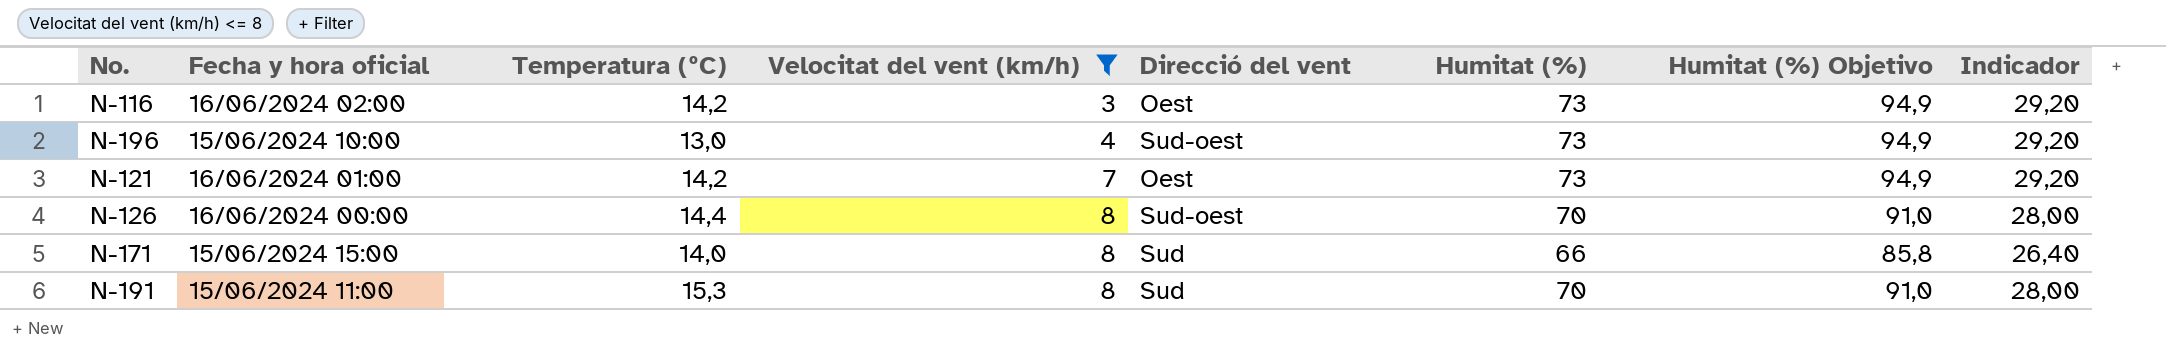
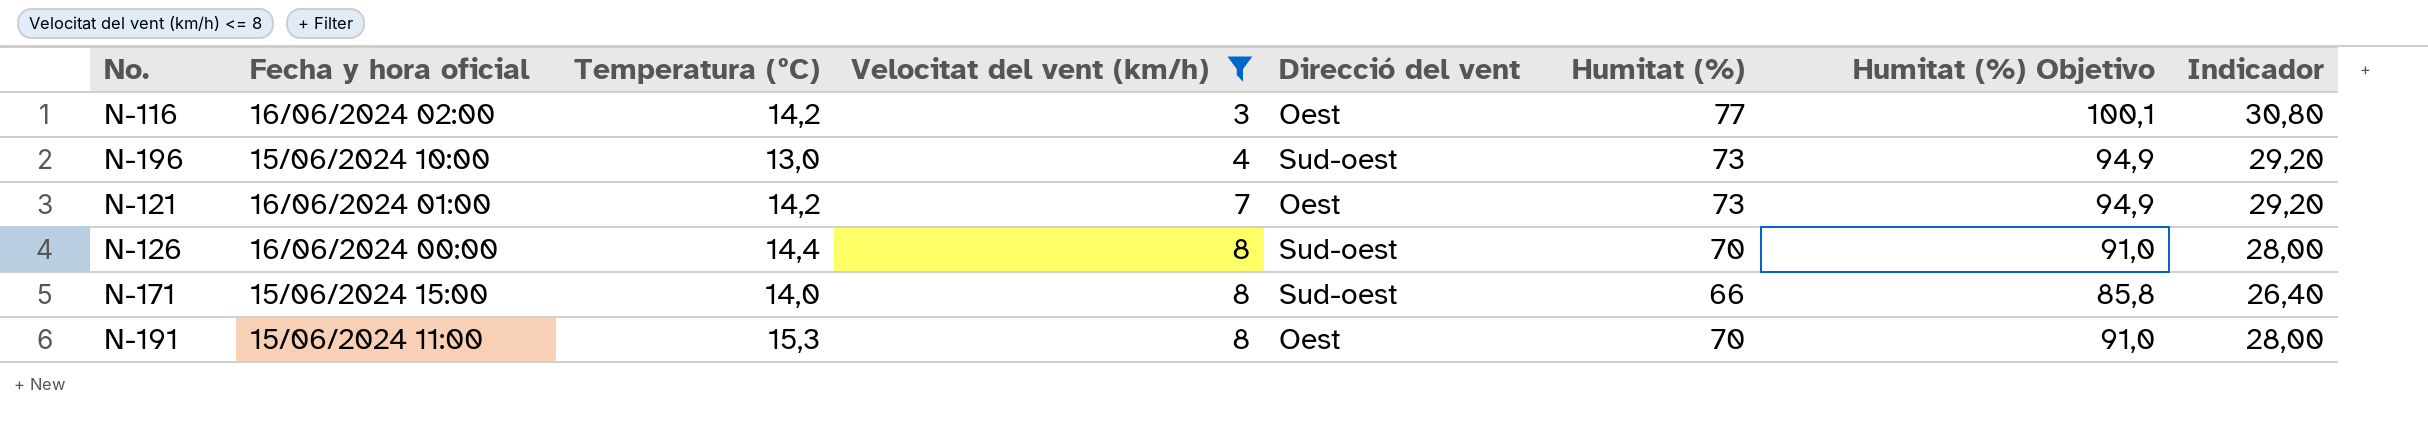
N-116 | Humitat (%): 73 -> 77
N-116 | Humitat (%) Objetivo: 94,9 -> 100,1
N-116 | Indicador: 29,20 -> 30,80
N-171 | Direcció del vent: Sud -> Sud-oest
N-191 | Direcció del vent: Sud -> Oest

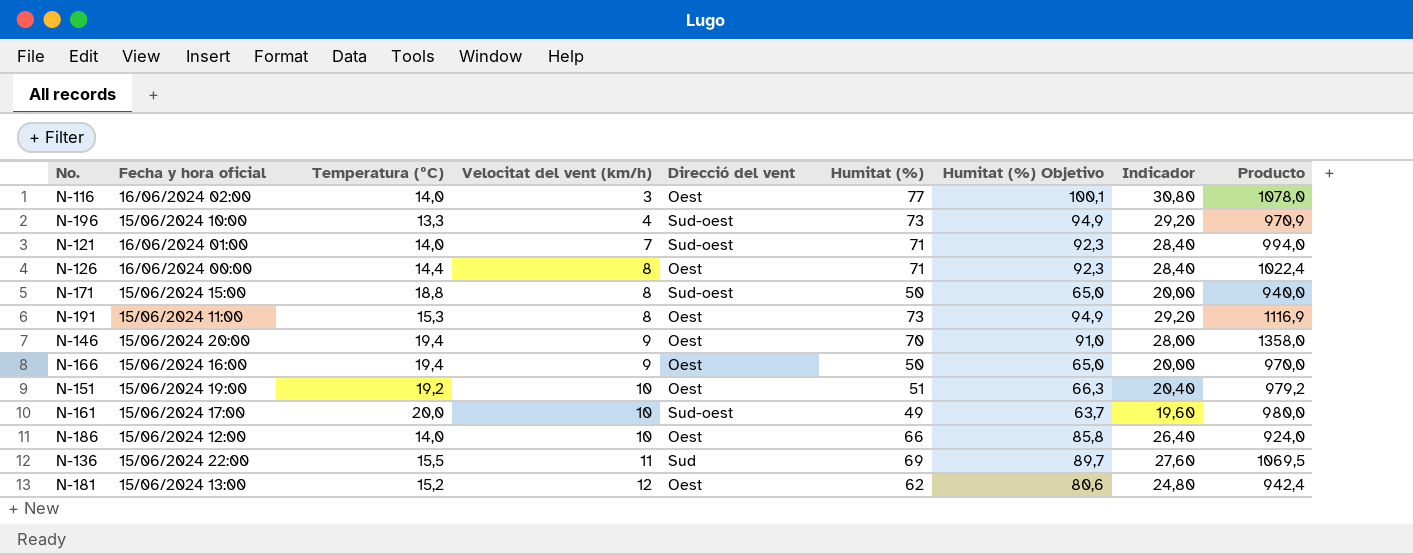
filter: Velocitat del vent (km/h) <= 8 -> none
column Producto | formula: none -> [Temperatura (ºC)] * [Humitat (%)]
N-116 | Temperatura (ºC): 14,2 -> 14,0
N-196 | Temperatura (ºC): 13,0 -> 13,3
N-121 | Temperatura (ºC): 14,2 -> 14,0
N-121 | Direcció del vent: Oest -> Sud-oest
N-121 | Humitat (%): 73 -> 71
N-121 | Humitat (%) Objetivo: 94,9 -> 92,3
N-121 | Indicador: 29,20 -> 28,40
N-126 | Direcció del vent: Sud-oest -> Oest
N-126 | Humitat (%): 70 -> 71
N-126 | Humitat (%) Objetivo: 91,0 -> 92,3
N-126 | Indicador: 28,00 -> 28,40
N-171 | Temperatura (ºC): 14,0 -> 18,8
N-171 | Humitat (%): 66 -> 50
N-171 | Humitat (%) Objetivo: 85,8 -> 65,0
N-171 | Indicador: 26,40 -> 20,00
N-191 | Humitat (%): 70 -> 73
N-191 | Humitat (%) Objetivo: 91,0 -> 94,9
N-191 | Indicador: 28,00 -> 29,20

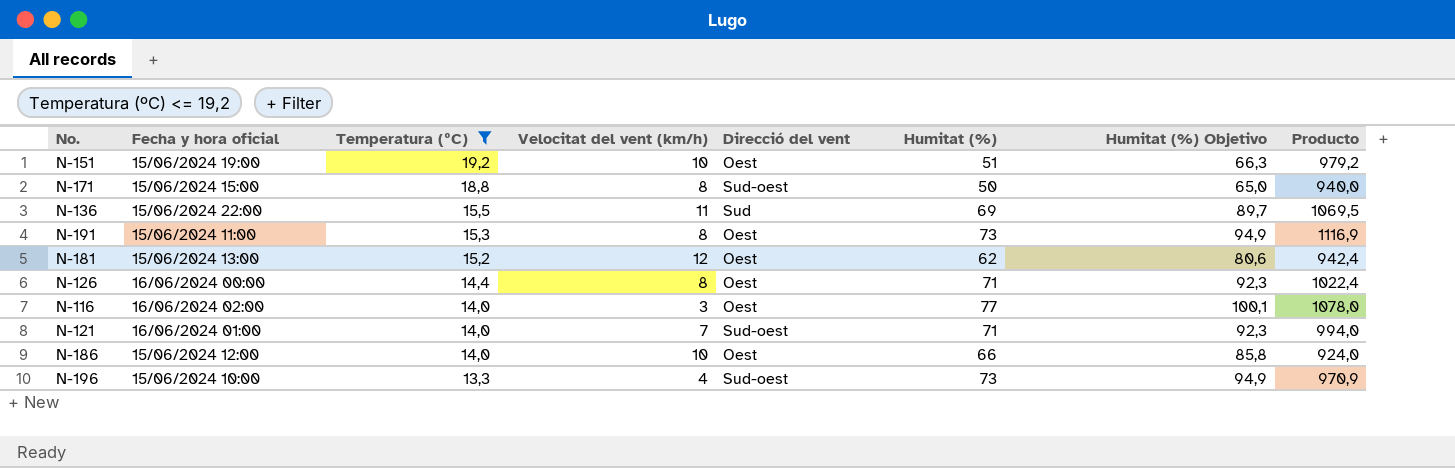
filter: none -> Temperatura (ºC) <= 19,2
row order: Velocitat del vent (km/h) ascending -> Temperatura (ºC) descending
column Indicador | formula: [Humitat (%)] * 0,4 -> none

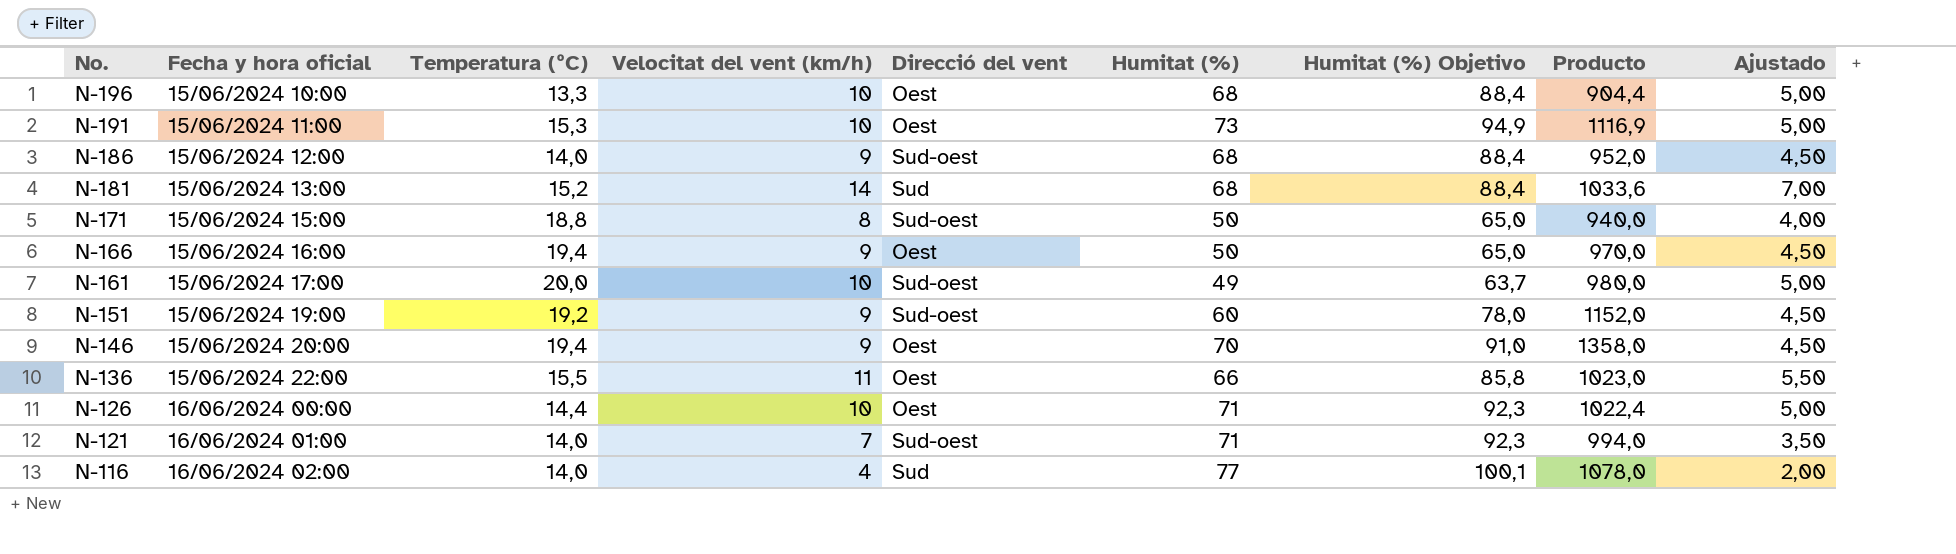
filter: Temperatura (ºC) <= 19,2 -> none
row order: Temperatura (ºC) descending -> No. descending
column Ajustado | formula: none -> [Velocitat del vent (km/h)] * 0,5
N-196 | Velocitat del vent (km/h): 4 -> 10
N-196 | Direcció del vent: Sud-oest -> Oest
N-196 | Humitat (%): 73 -> 68
N-196 | Humitat (%) Objetivo: 94,9 -> 88,4
N-196 | Producto: 970,9 -> 904,4
N-191 | Velocitat del vent (km/h): 8 -> 10
N-186 | Velocitat del vent (km/h): 10 -> 9
N-186 | Direcció del vent: Oest -> Sud-oest
N-186 | Humitat (%): 66 -> 68
N-186 | Humitat (%) Objetivo: 85,8 -> 88,4
N-186 | Producto: 924,0 -> 952,0
N-181 | Velocitat del vent (km/h): 12 -> 14
N-181 | Direcció del vent: Oest -> Sud
N-181 | Humitat (%): 62 -> 68
N-181 | Humitat (%) Objetivo: 80,6 -> 88,4
N-181 | Producto: 942,4 -> 1033,6
N-151 | Velocitat del vent (km/h): 10 -> 9
N-151 | Direcció del vent: Oest -> Sud-oest
N-151 | Humitat (%): 51 -> 60
N-151 | Humitat (%) Objetivo: 66,3 -> 78,0
N-151 | Producto: 979,2 -> 1152,0
N-136 | Direcció del vent: Sud -> Oest
N-136 | Humitat (%): 69 -> 66
N-136 | Humitat (%) Objetivo: 89,7 -> 85,8
N-136 | Producto: 1069,5 -> 1023,0
N-126 | Velocitat del vent (km/h): 8 -> 10
N-116 | Velocitat del vent (km/h): 3 -> 4
N-116 | Direcció del vent: Oest -> Sud

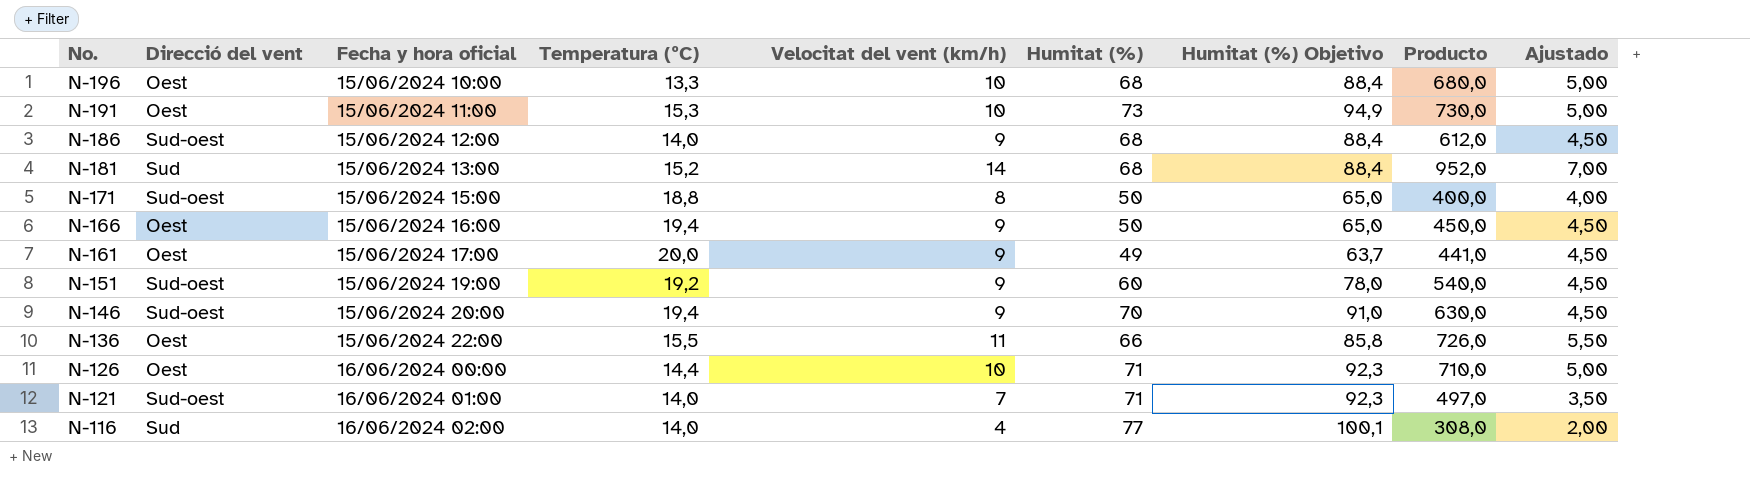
column Direcció del vent | position: 5 -> 2
column Producto | formula: [Temperatura (ºC)] * [Humitat (%)] -> [Velocitat del vent (km/h)] * [Humitat (%)]
N-161 | Direcció del vent: Sud-oest -> Oest
N-161 | Velocitat del vent (km/h): 10 -> 9
N-161 | Ajustado: 5,00 -> 4,50
N-146 | Direcció del vent: Oest -> Sud-oest

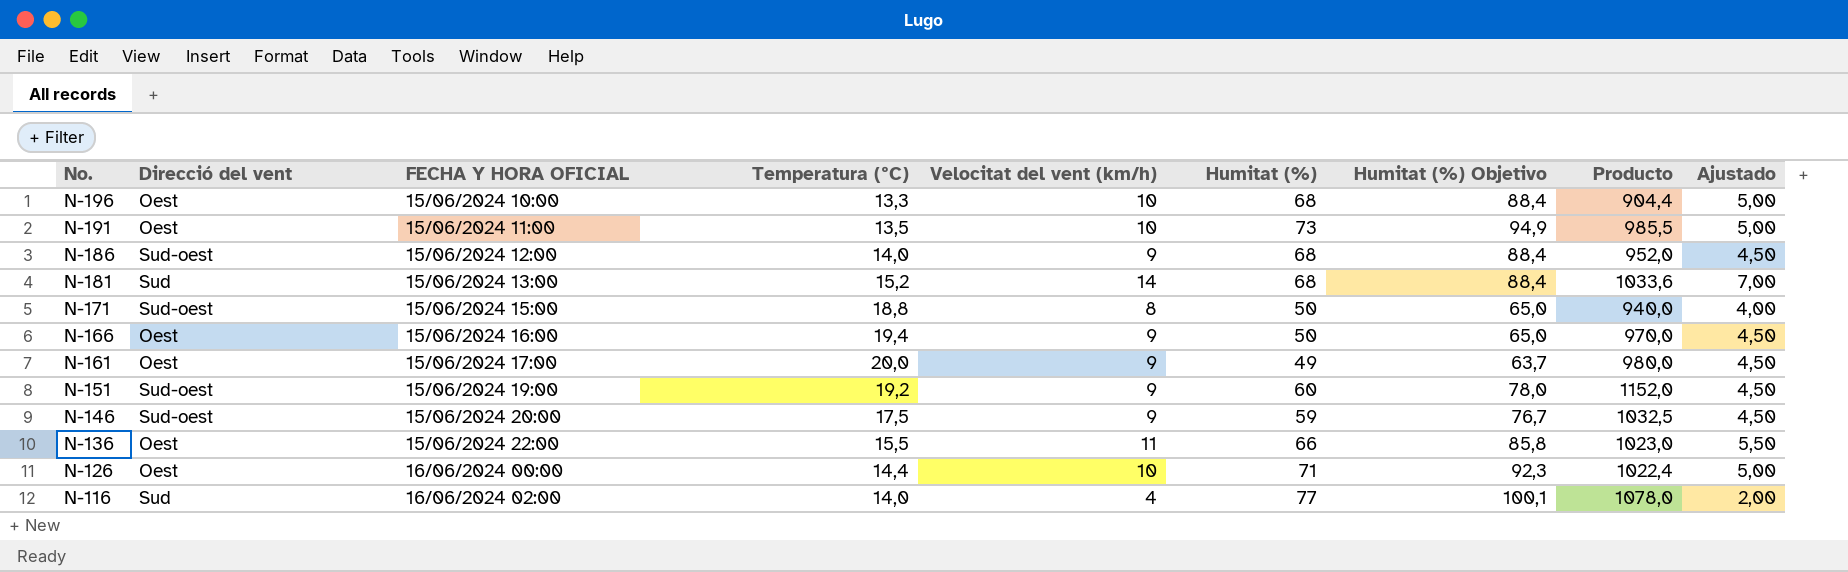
column name: Fecha y hora oficial -> FECHA Y HORA OFICIAL
column Producto | formula: [Velocitat del vent (km/h)] * [Humitat (%)] -> [Temperatura (ºC)] * [Humitat (%)]
row N-121: Sud-oest | 16/06/2024 01:00 | 14,0 | 7 | 71 | 92,3 | 497,0 | 3,50 -> none
N-191 | Temperatura (ºC): 15,3 -> 13,5
N-146 | Temperatura (ºC): 19,4 -> 17,5
N-146 | Humitat (%): 70 -> 59
N-146 | Humitat (%) Objetivo: 91,0 -> 76,7

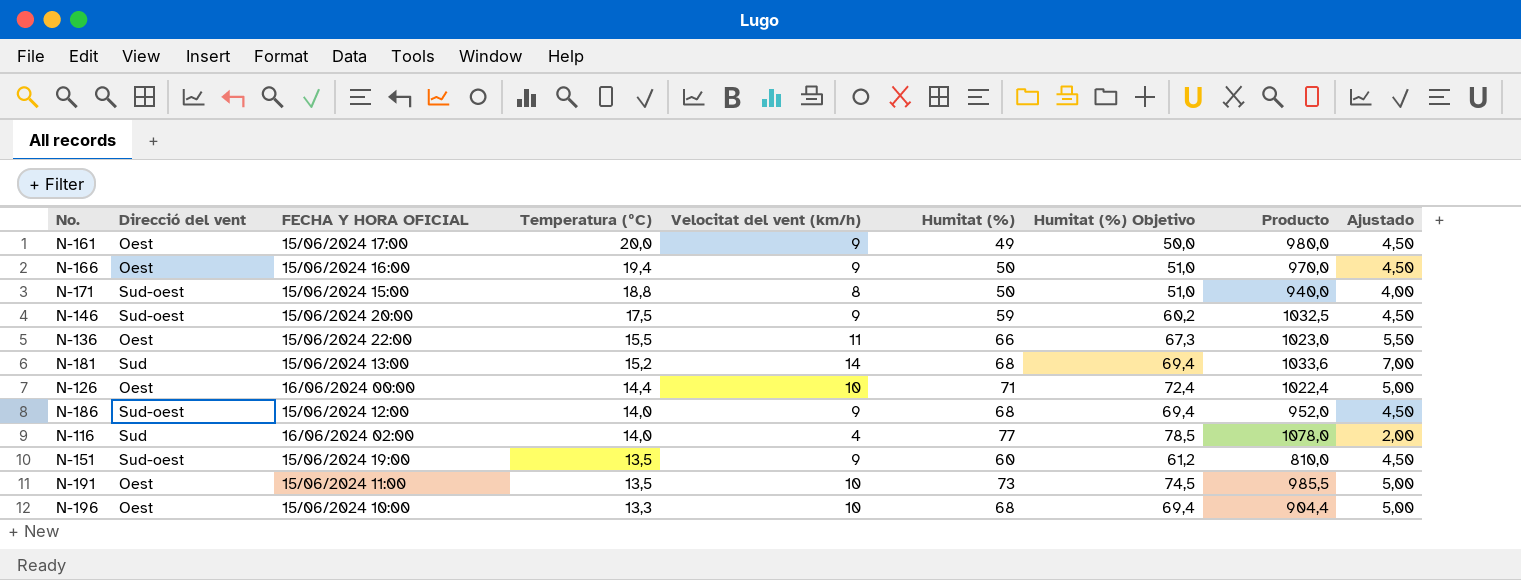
row order: No. descending -> Temperatura (ºC) descending
column Humitat (%) Objetivo | formula: [Humitat (%)] * 1,3 -> [Humitat (%)] * 1,02
N-151 | Temperatura (ºC): 19,2 -> 13,5
N-151 | Producto: 1152,0 -> 810,0

